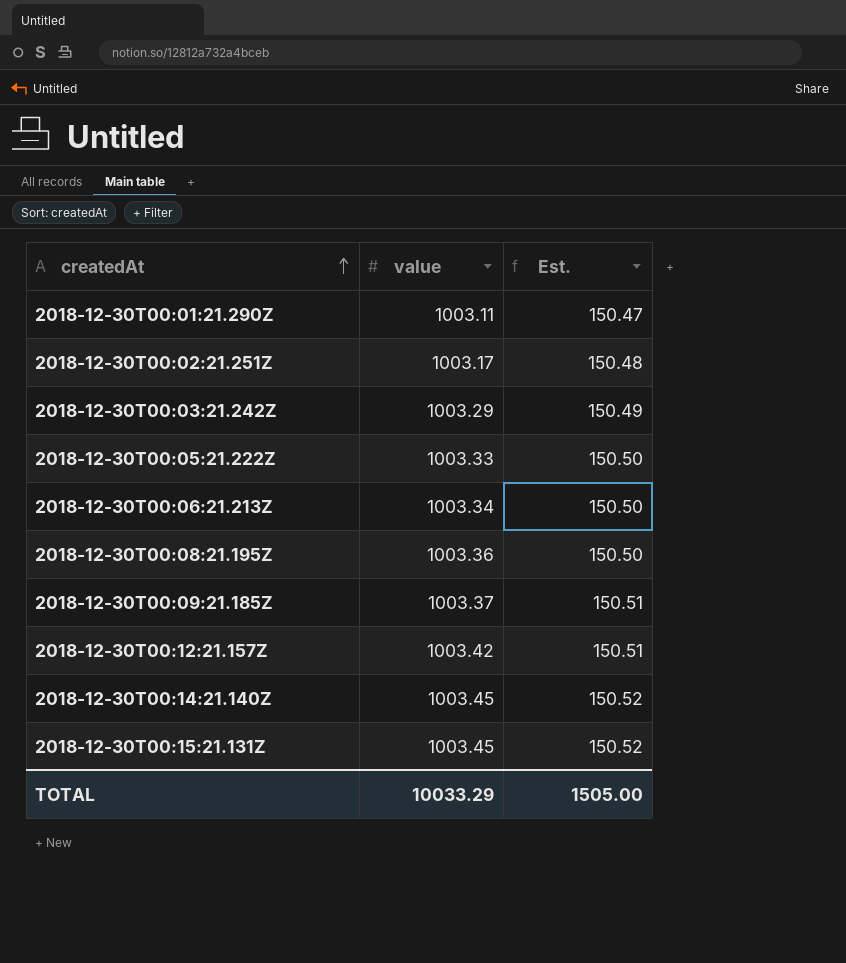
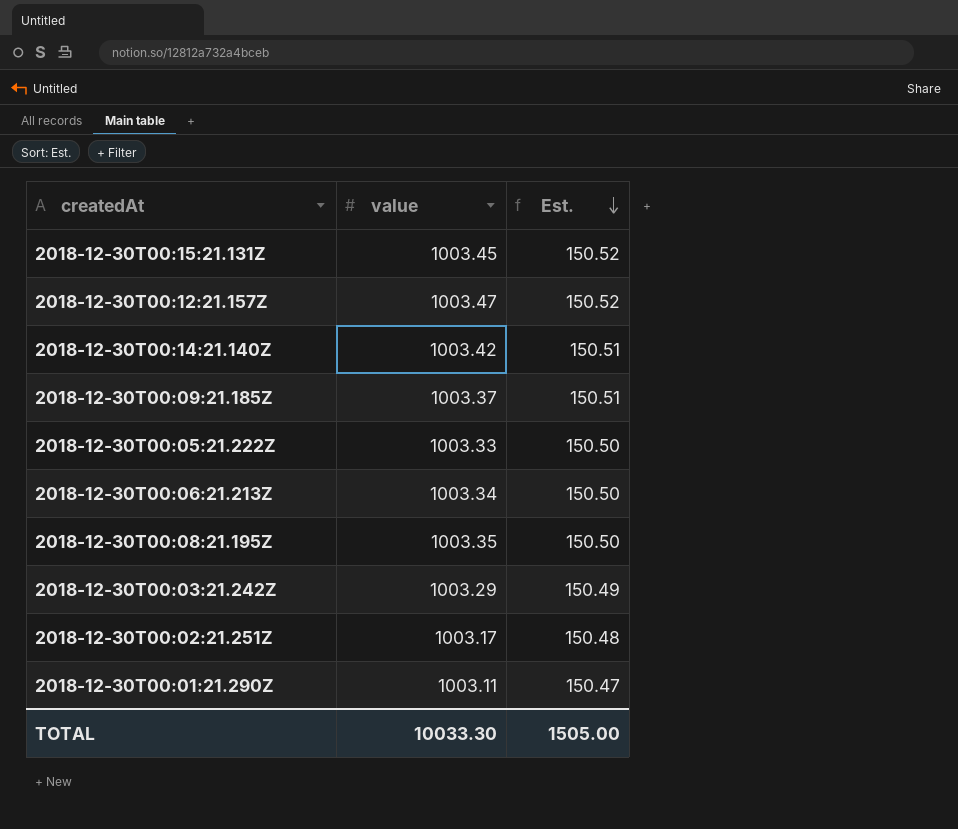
row order: createdAt ascending -> Est. descending
2018-12-30T00:12:21.157Z | value: 1003.42 -> 1003.47
2018-12-30T00:12:21.157Z | Est.: 150.51 -> 150.52
2018-12-30T00:14:21.140Z | value: 1003.45 -> 1003.42
2018-12-30T00:14:21.140Z | Est.: 150.52 -> 150.51
2018-12-30T00:08:21.195Z | value: 1003.36 -> 1003.35
TOTAL | value: 10033.29 -> 10033.30

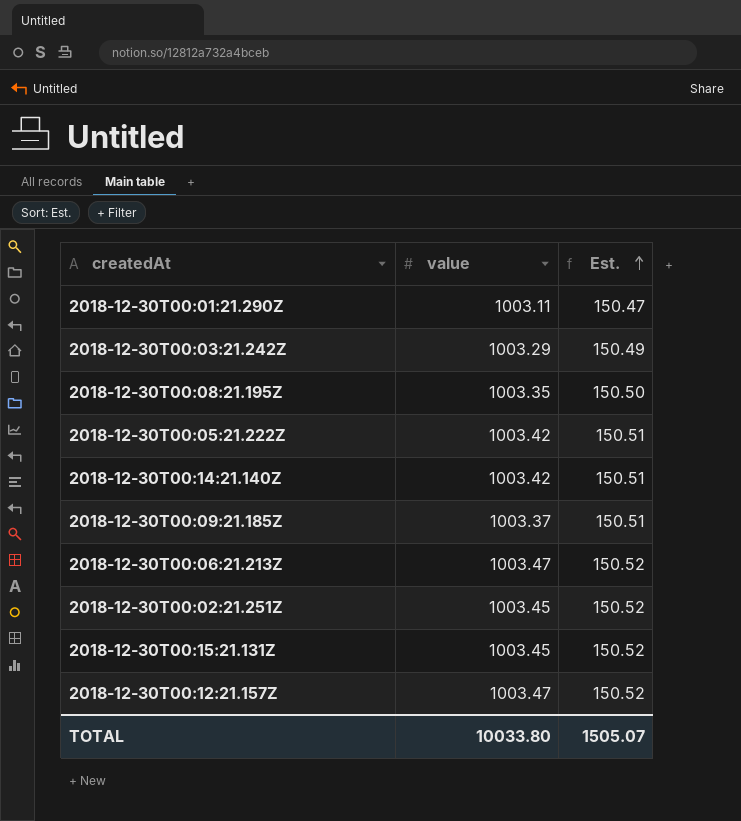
row order: Est. descending -> Est. ascending
2018-12-30T00:05:21.222Z | value: 1003.33 -> 1003.42
2018-12-30T00:05:21.222Z | Est.: 150.50 -> 150.51
2018-12-30T00:06:21.213Z | value: 1003.34 -> 1003.47
2018-12-30T00:06:21.213Z | Est.: 150.50 -> 150.52
2018-12-30T00:02:21.251Z | value: 1003.17 -> 1003.45
2018-12-30T00:02:21.251Z | Est.: 150.48 -> 150.52
TOTAL | value: 10033.30 -> 10033.80
TOTAL | Est.: 1505.00 -> 1505.07

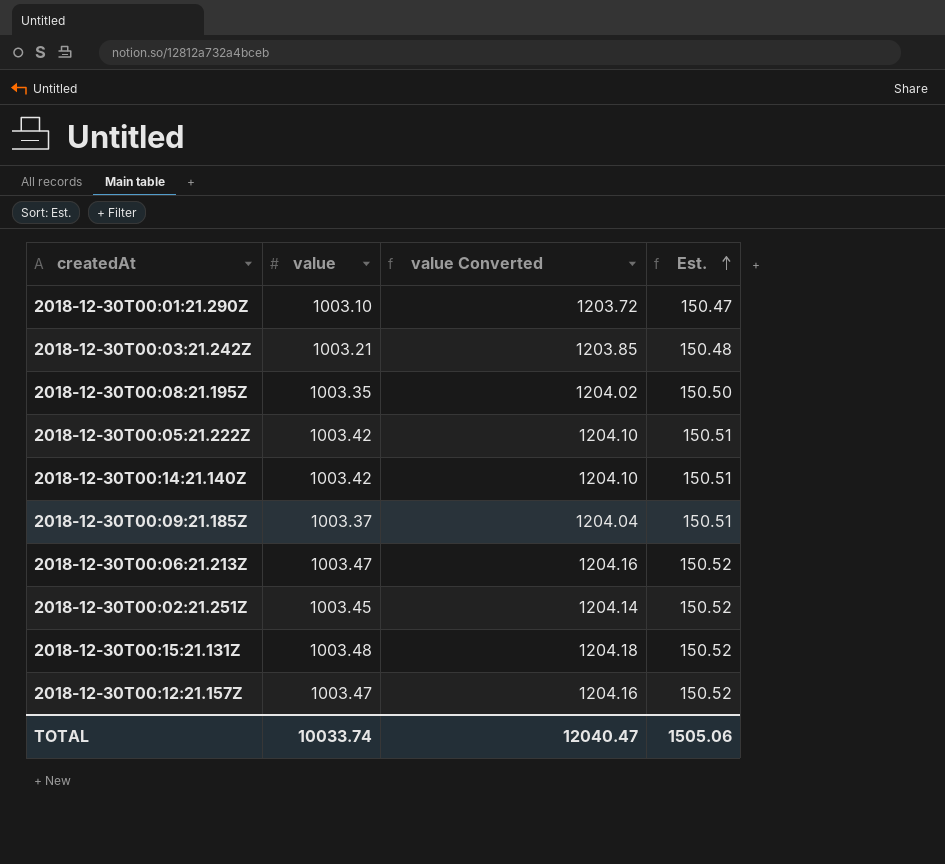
column value Converted | formula: none -> [value] * 1.2
2018-12-30T00:01:21.290Z | value: 1003.11 -> 1003.10
2018-12-30T00:03:21.242Z | value: 1003.29 -> 1003.21
2018-12-30T00:03:21.242Z | Est.: 150.49 -> 150.48
2018-12-30T00:15:21.131Z | value: 1003.45 -> 1003.48
TOTAL | value: 10033.80 -> 10033.74
TOTAL | Est.: 1505.07 -> 1505.06

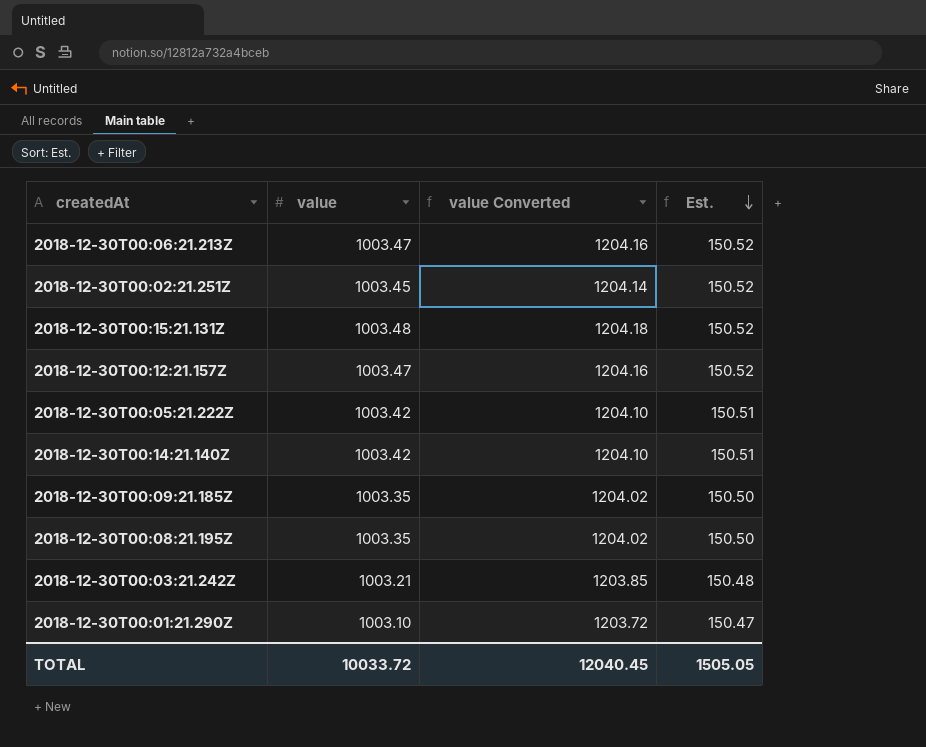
row order: Est. ascending -> Est. descending
2018-12-30T00:09:21.185Z | value: 1003.37 -> 1003.35
2018-12-30T00:09:21.185Z | value Converted: 1204.04 -> 1204.02
2018-12-30T00:09:21.185Z | Est.: 150.51 -> 150.50
TOTAL | value: 10033.74 -> 10033.72
TOTAL | value Converted: 12040.47 -> 12040.45
TOTAL | Est.: 1505.06 -> 1505.05

